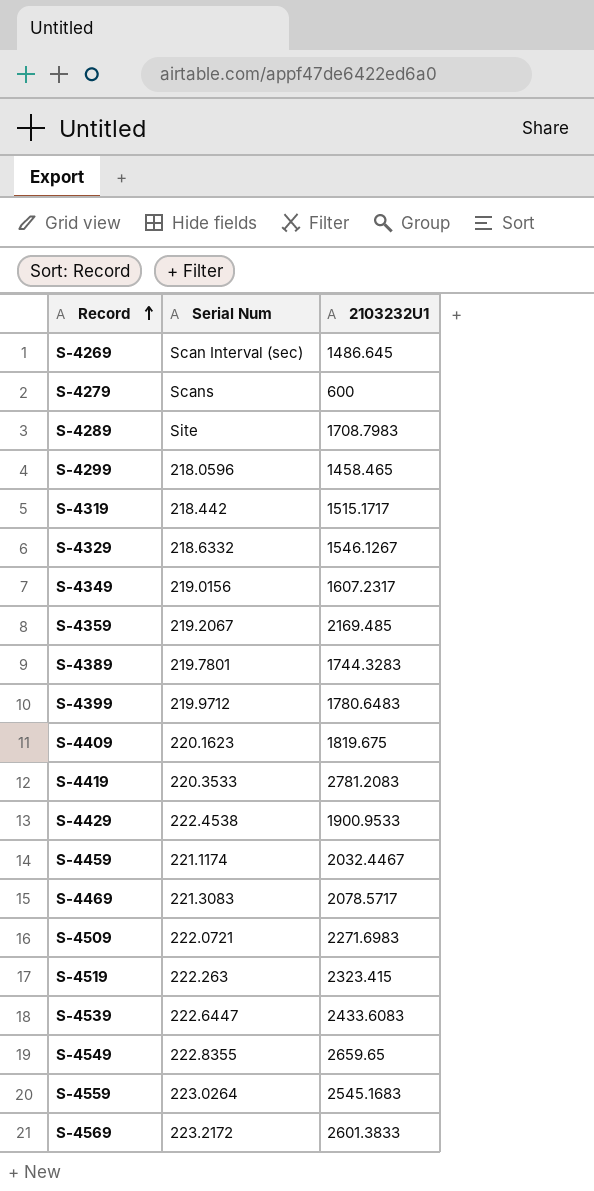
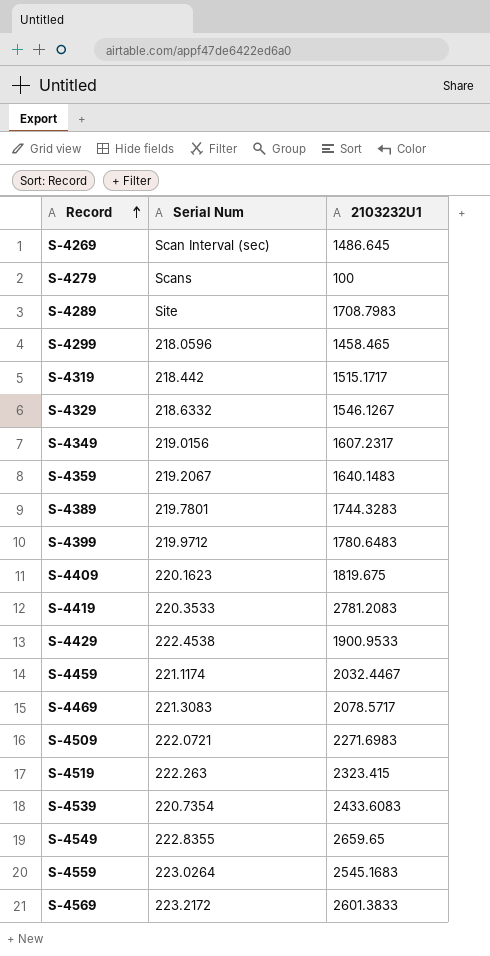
S-4279 | 2103232U1: 600 -> 100
S-4359 | 2103232U1: 2169.485 -> 1640.1483
S-4539 | Serial Num: 222.6447 -> 220.7354

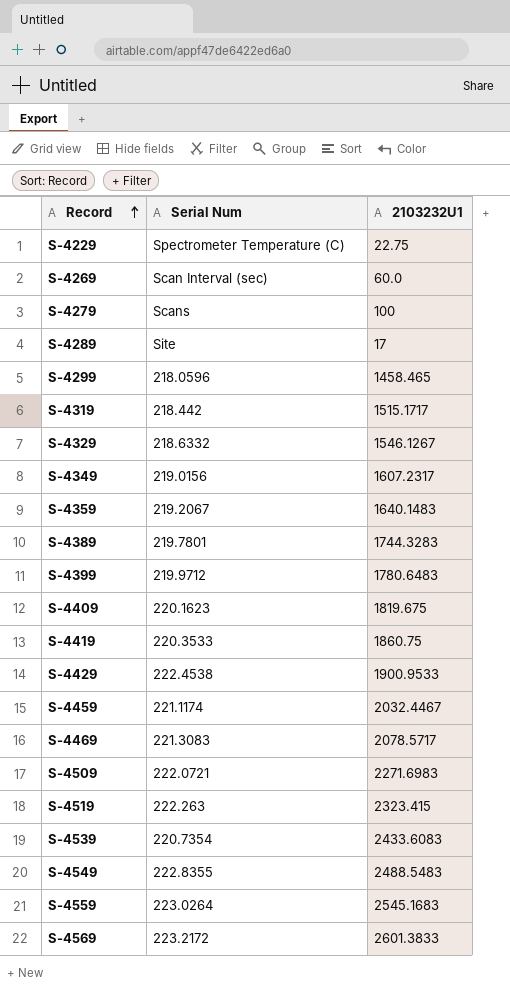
row S-4229: none -> Spectrometer Temperature (C) | 22.75
S-4269 | 2103232U1: 1486.645 -> 60.0
S-4289 | 2103232U1: 1708.7983 -> 17
S-4419 | 2103232U1: 2781.2083 -> 1860.75
S-4549 | 2103232U1: 2659.65 -> 2488.5483

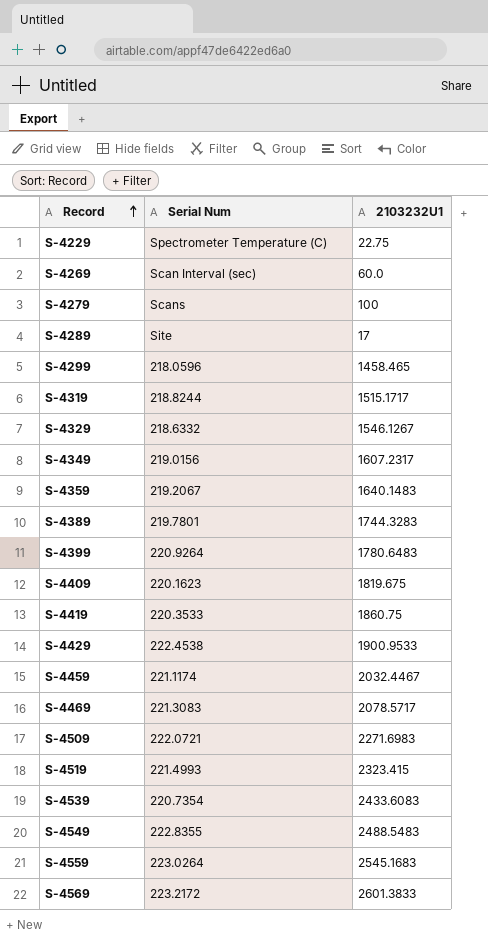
S-4319 | Serial Num: 218.442 -> 218.8244
S-4399 | Serial Num: 219.9712 -> 220.9264
S-4519 | Serial Num: 222.263 -> 221.4993

